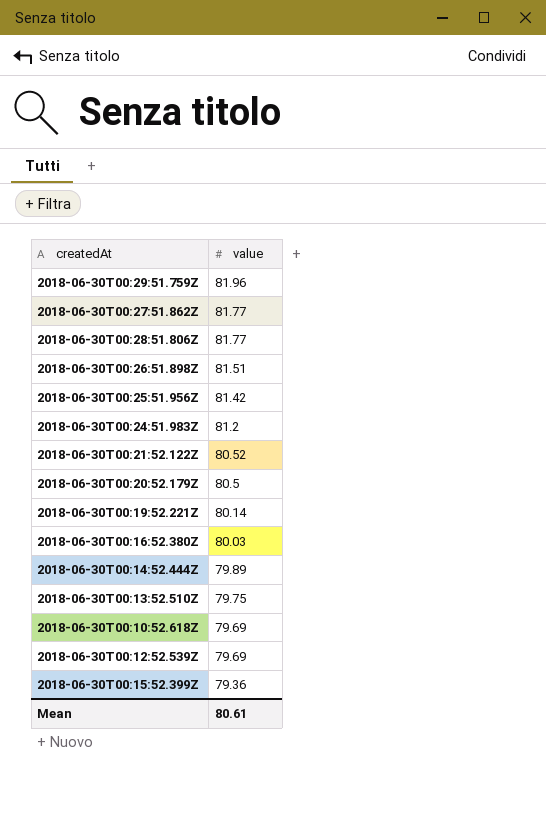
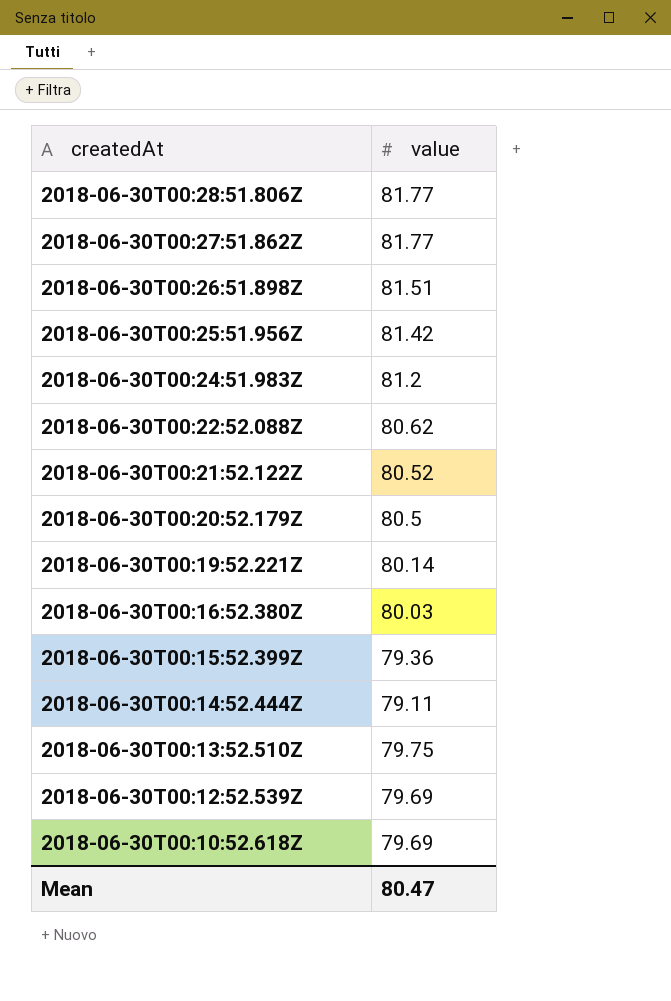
row order: value descending -> createdAt descending
row 2018-06-30T00:29:51.759Z: 81.96 -> none
row 2018-06-30T00:22:52.088Z: none -> 80.62
2018-06-30T00:14:52.444Z | value: 79.89 -> 79.11
Mean | value: 80.61 -> 80.47

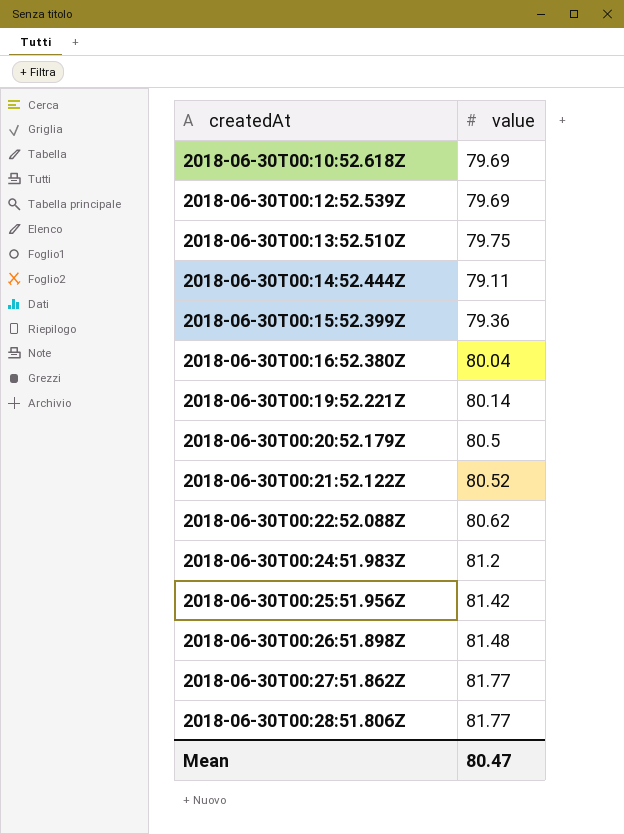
row order: createdAt descending -> createdAt ascending
2018-06-30T00:16:52.380Z | value: 80.03 -> 80.04
2018-06-30T00:26:51.898Z | value: 81.51 -> 81.48

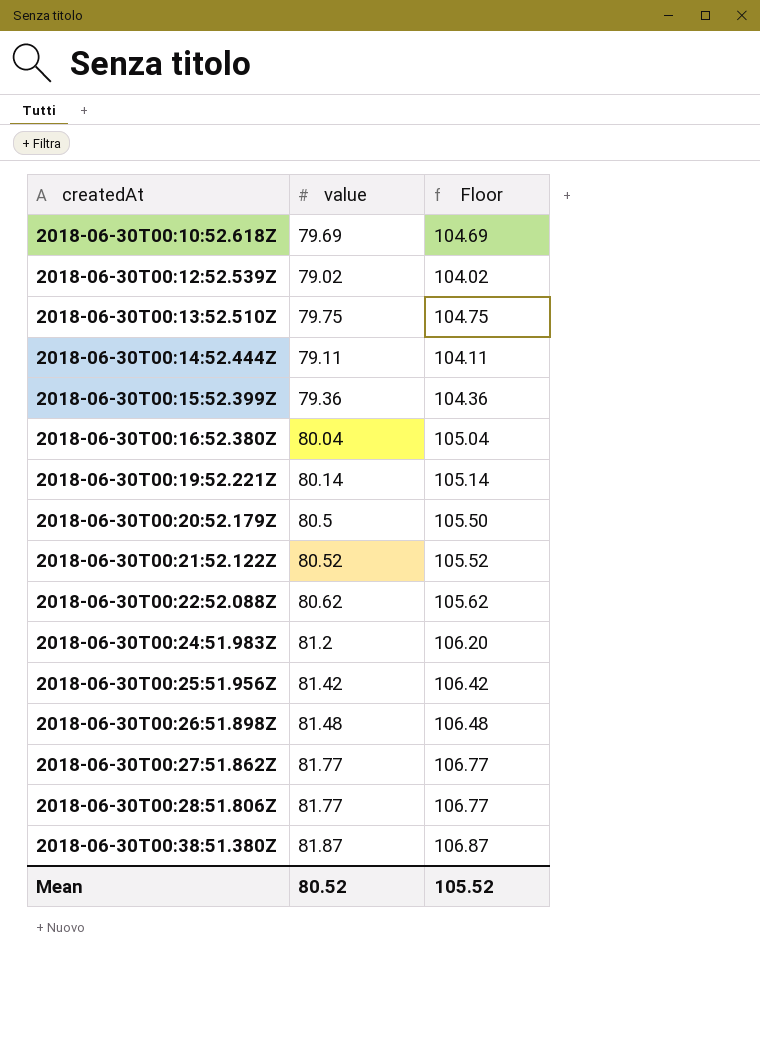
column Floor | formula: none -> [value] + 25
2018-06-30T00:12:52.539Z | value: 79.69 -> 79.02
row 2018-06-30T00:38:51.380Z: none -> 81.87 | 106.87
Mean | value: 80.47 -> 80.52

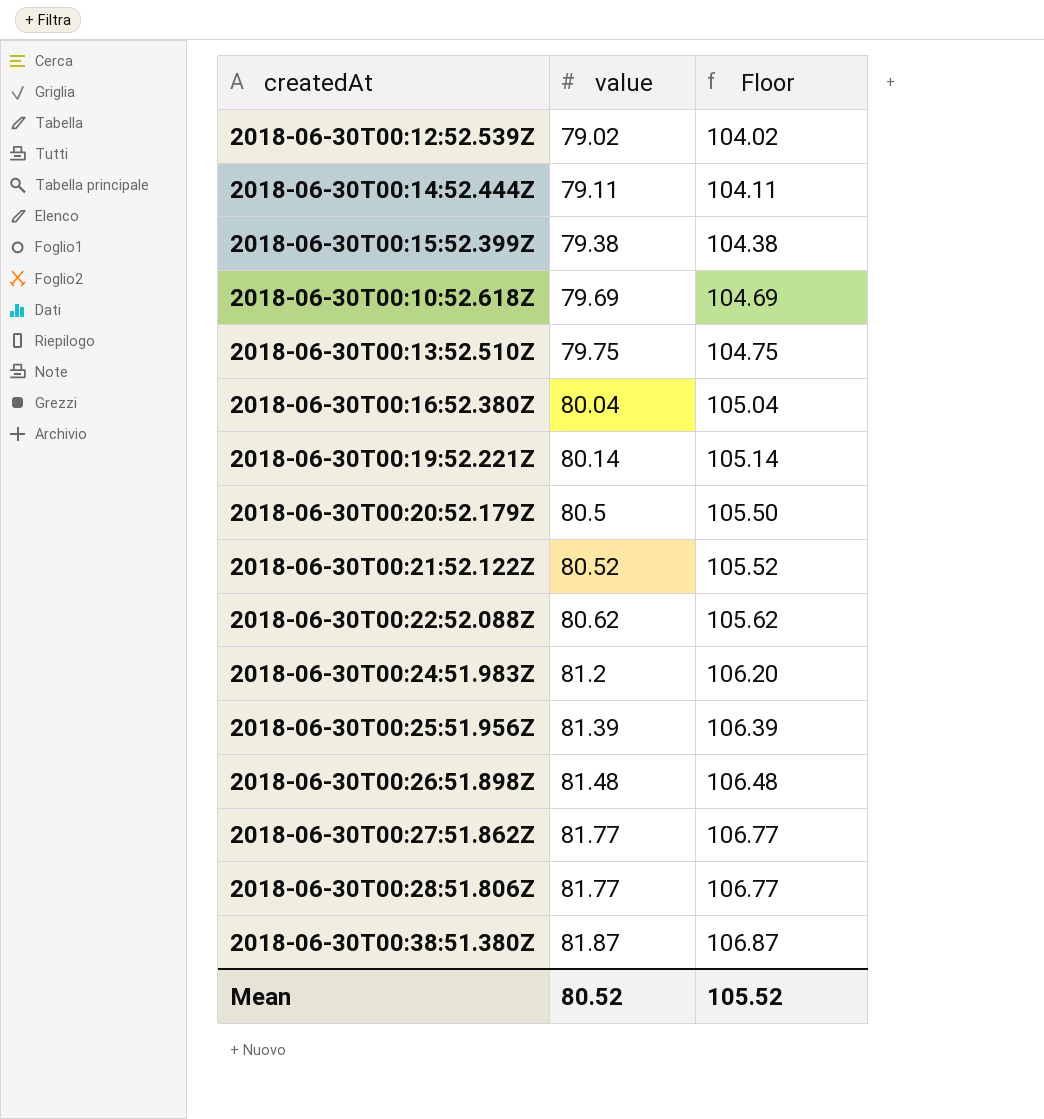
row order: createdAt ascending -> value ascending
2018-06-30T00:15:52.399Z | value: 79.36 -> 79.38
2018-06-30T00:15:52.399Z | Floor: 104.36 -> 104.38
2018-06-30T00:25:51.956Z | value: 81.42 -> 81.39
2018-06-30T00:25:51.956Z | Floor: 106.42 -> 106.39

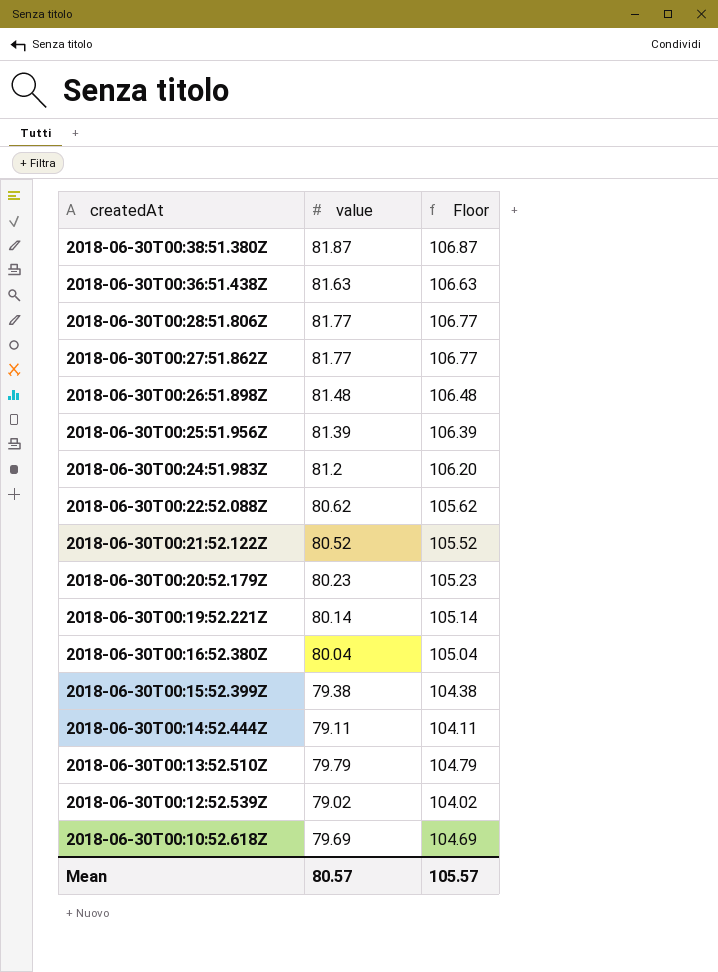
row order: value ascending -> createdAt descending
row 2018-06-30T00:36:51.438Z: none -> 81.63 | 106.63
2018-06-30T00:20:52.179Z | value: 80.5 -> 80.23
2018-06-30T00:20:52.179Z | Floor: 105.50 -> 105.23
2018-06-30T00:13:52.510Z | value: 79.75 -> 79.79
2018-06-30T00:13:52.510Z | Floor: 104.75 -> 104.79
Mean | value: 80.52 -> 80.57
Mean | Floor: 105.52 -> 105.57

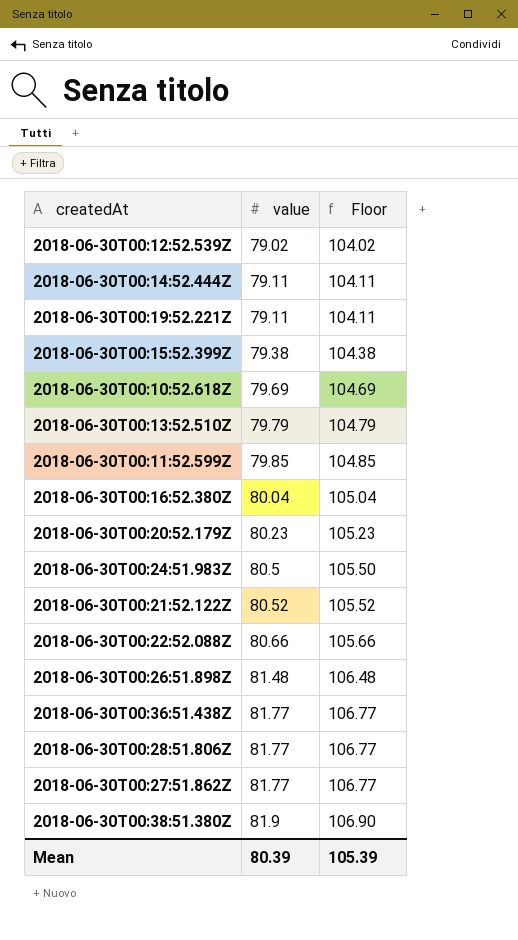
row order: createdAt descending -> value ascending
row 2018-06-30T00:25:51.956Z: 81.39 | 106.39 -> none
2018-06-30T00:19:52.221Z | value: 80.14 -> 79.11
2018-06-30T00:19:52.221Z | Floor: 105.14 -> 104.11
row 2018-06-30T00:11:52.599Z: none -> 79.85 | 104.85
2018-06-30T00:24:51.983Z | value: 81.2 -> 80.5
2018-06-30T00:24:51.983Z | Floor: 106.20 -> 105.50
2018-06-30T00:22:52.088Z | value: 80.62 -> 80.66
2018-06-30T00:22:52.088Z | Floor: 105.62 -> 105.66
2018-06-30T00:36:51.438Z | value: 81.63 -> 81.77
2018-06-30T00:36:51.438Z | Floor: 106.63 -> 106.77
2018-06-30T00:38:51.380Z | value: 81.87 -> 81.9
2018-06-30T00:38:51.380Z | Floor: 106.87 -> 106.90
Mean | value: 80.57 -> 80.39
Mean | Floor: 105.57 -> 105.39

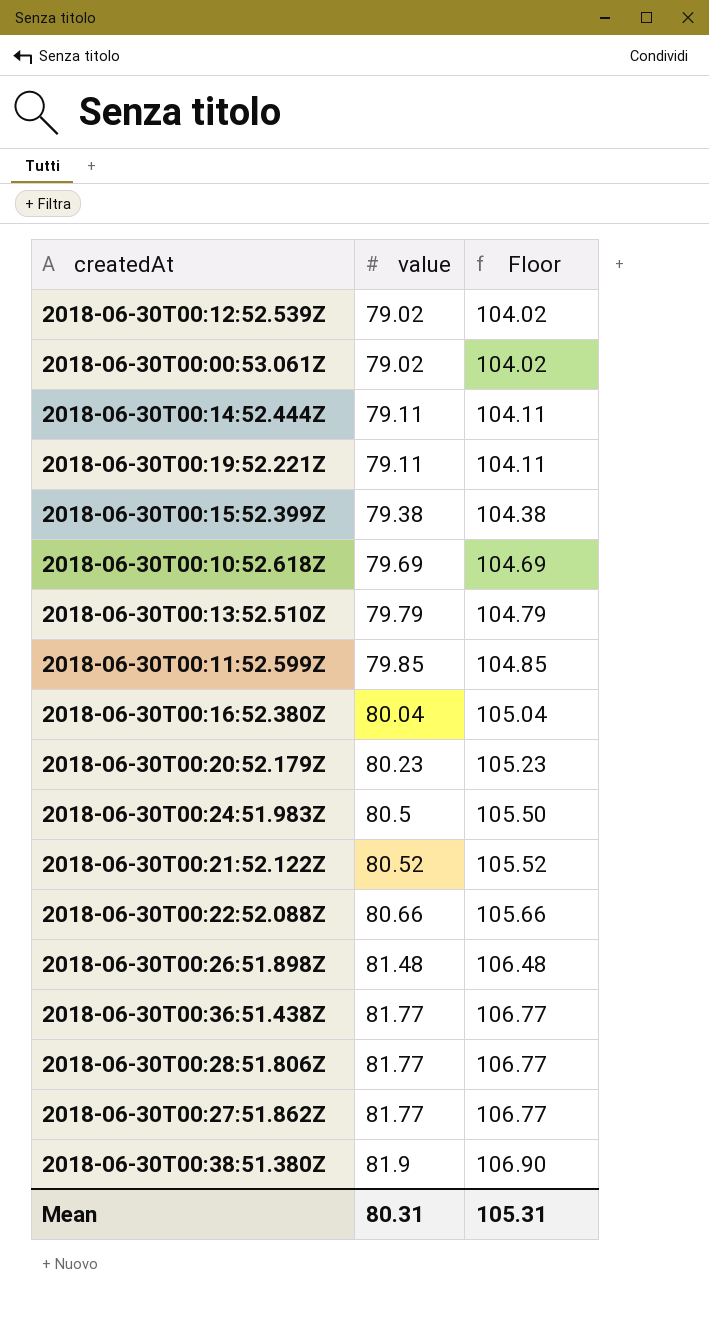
row 2018-06-30T00:00:53.061Z: none -> 79.02 | 104.02
Mean | value: 80.39 -> 80.31
Mean | Floor: 105.39 -> 105.31

